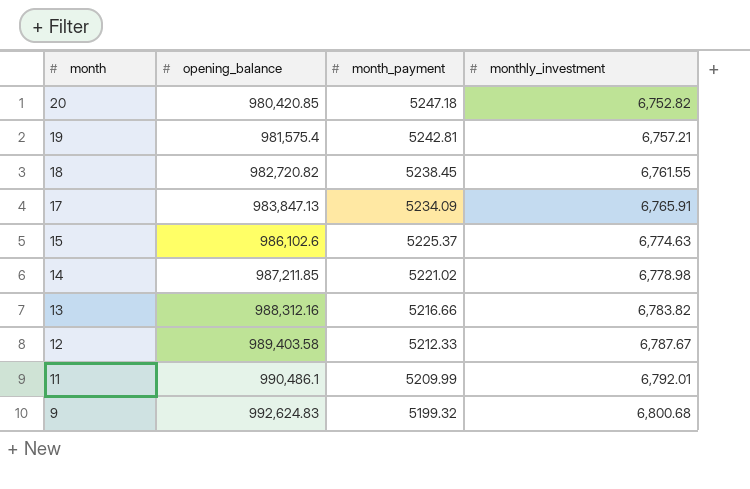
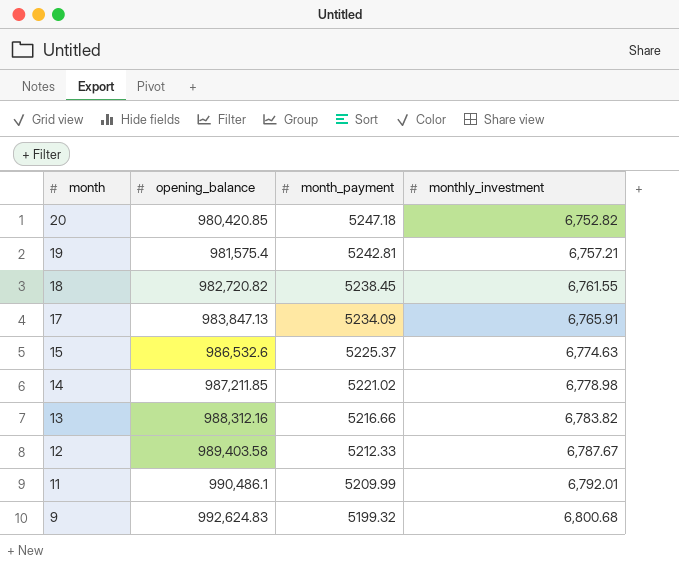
15 | opening_balance: 986,102.6 -> 986,532.6

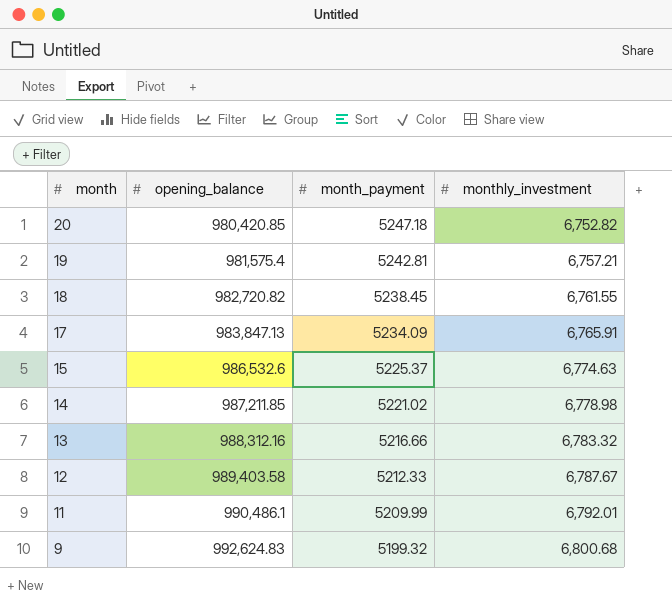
13 | monthly_investment: 6,783.82 -> 6,783.32

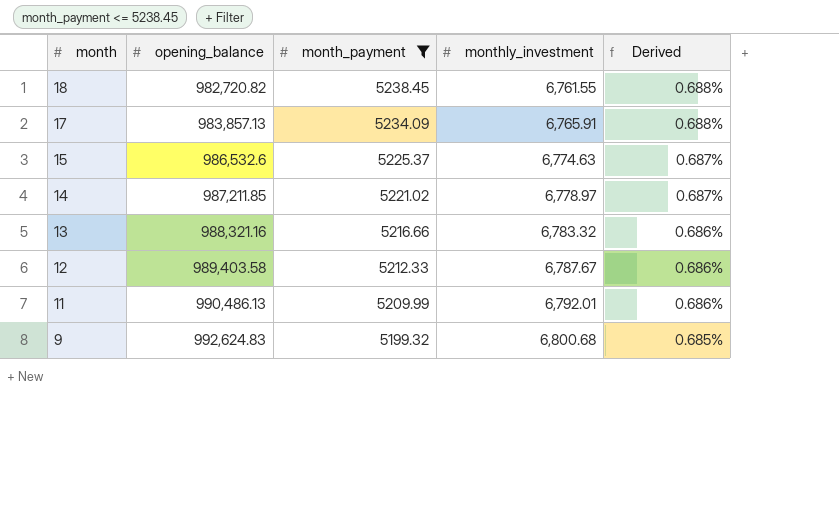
filter: none -> month_payment <= 5238.45
column Derived | formula: none -> [monthly_investment] / [opening_balance]
17 | opening_balance: 983,847.13 -> 983,857.13
14 | monthly_investment: 6,778.98 -> 6,778.97
13 | opening_balance: 988,312.16 -> 988,321.16
11 | opening_balance: 990,486.1 -> 990,486.13

